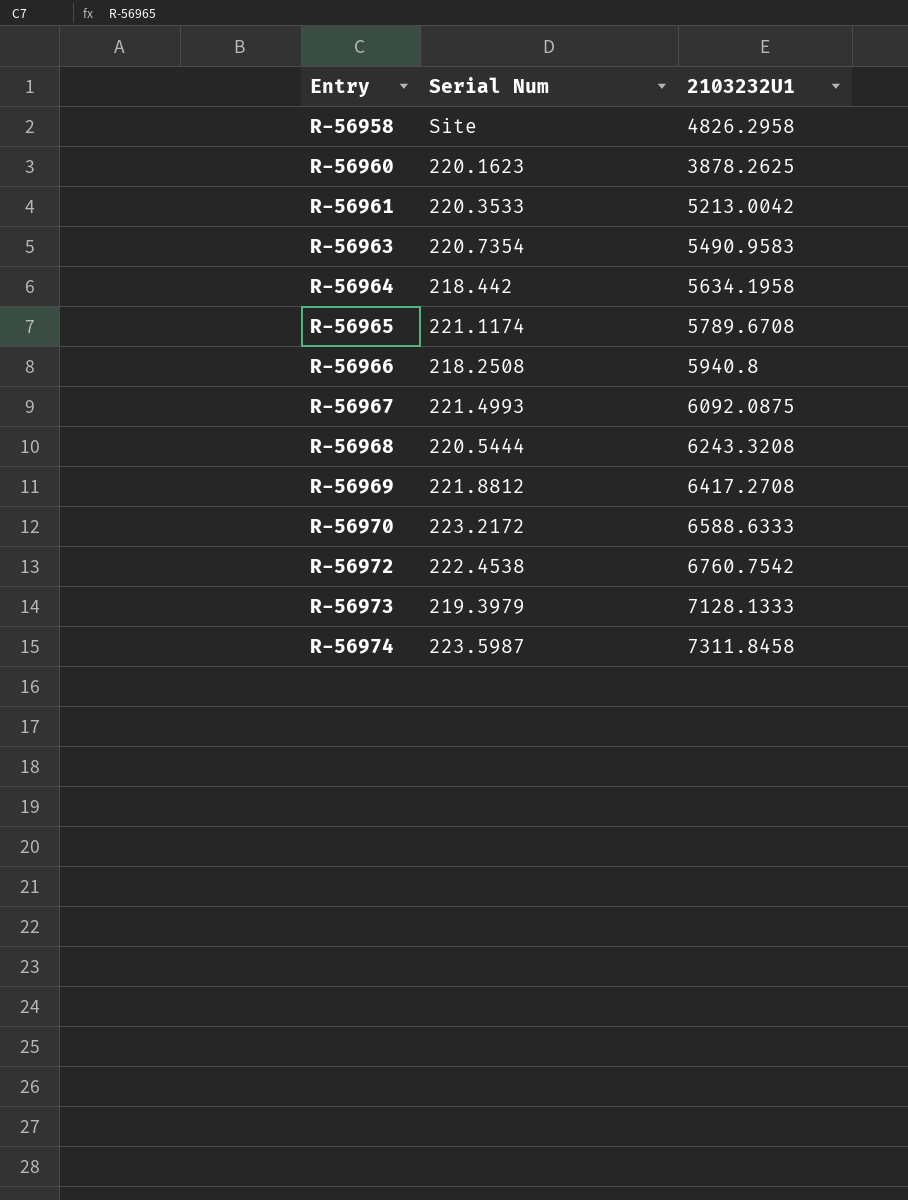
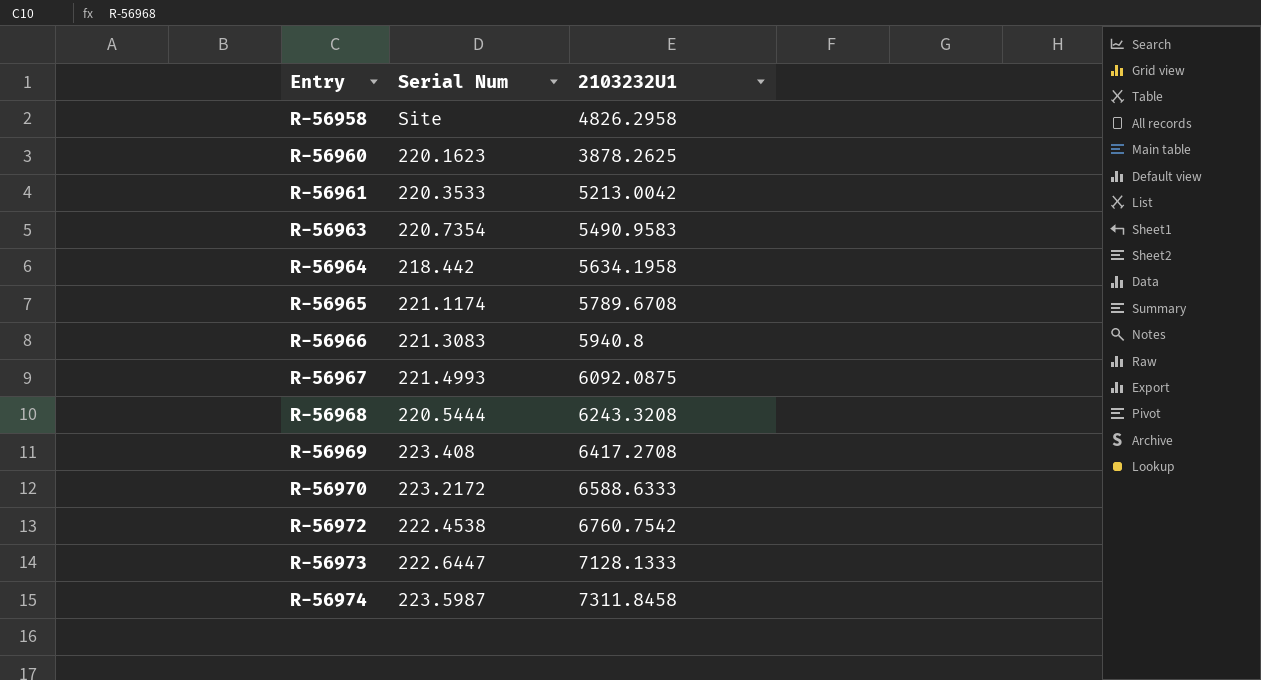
R-56966 | Serial Num: 218.2508 -> 221.3083
R-56969 | Serial Num: 221.8812 -> 223.408
R-56973 | Serial Num: 219.3979 -> 222.6447

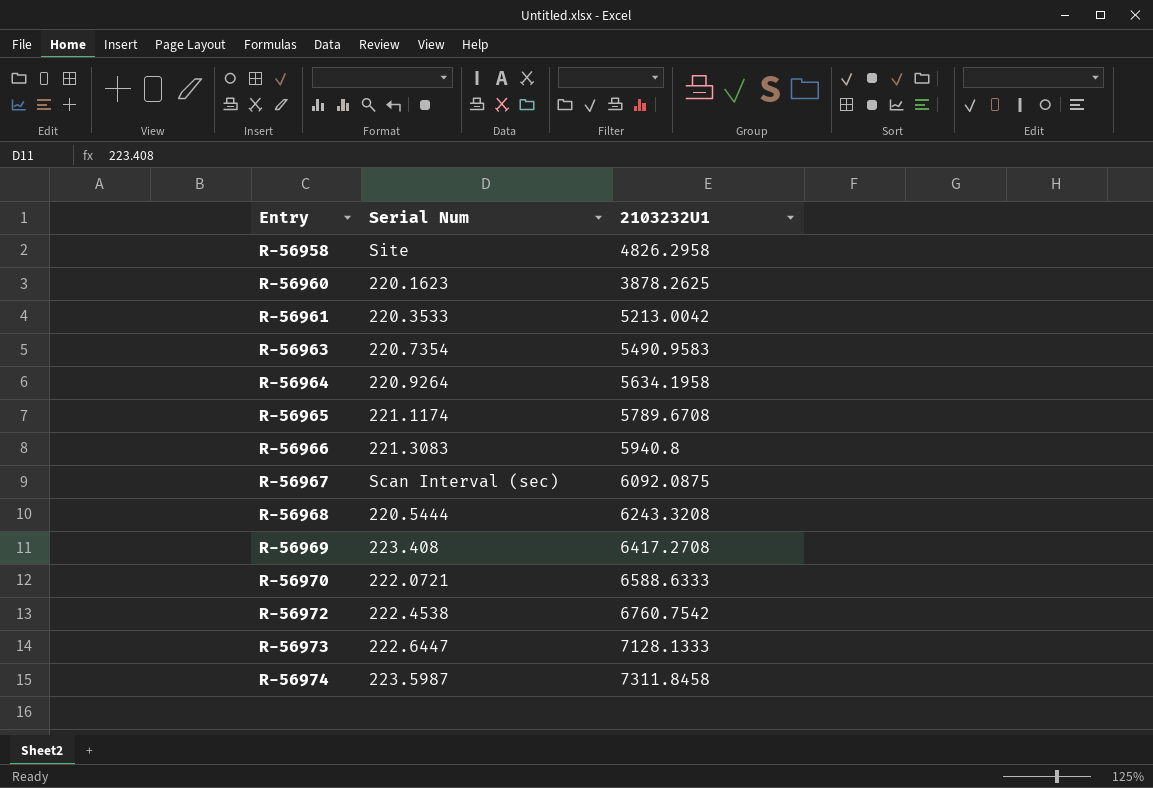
R-56964 | Serial Num: 218.442 -> 220.9264
R-56967 | Serial Num: 221.4993 -> Scan Interval (sec)
R-56970 | Serial Num: 223.2172 -> 222.0721

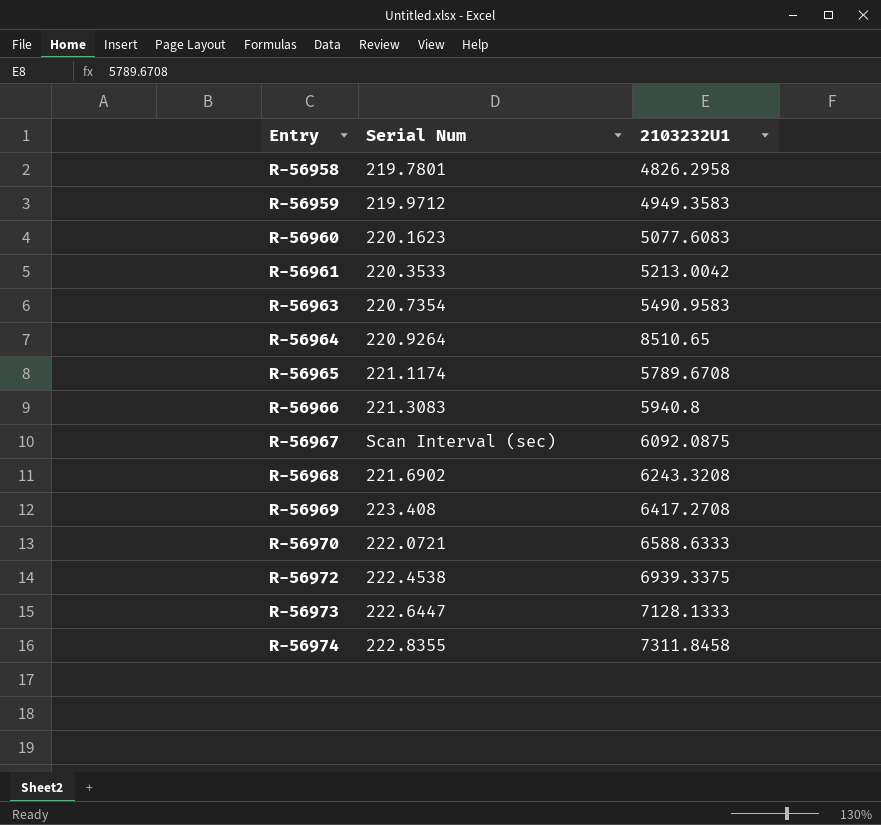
R-56958 | Serial Num: Site -> 219.7801
row R-56959: none -> 219.9712 | 4949.3583
R-56960 | 2103232U1: 3878.2625 -> 5077.6083
R-56964 | 2103232U1: 5634.1958 -> 8510.65
R-56968 | Serial Num: 220.5444 -> 221.6902
R-56972 | 2103232U1: 6760.7542 -> 6939.3375
R-56974 | Serial Num: 223.5987 -> 222.8355

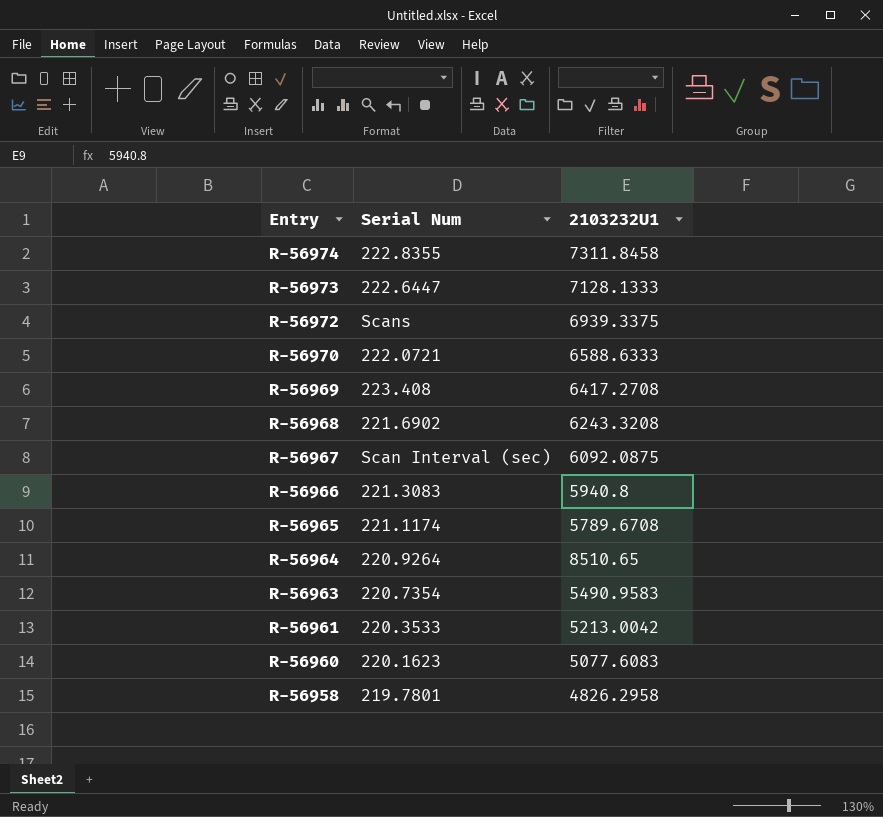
row order: Entry ascending -> Entry descending
row R-56959: 219.9712 | 4949.3583 -> none
R-56972 | Serial Num: 222.4538 -> Scans

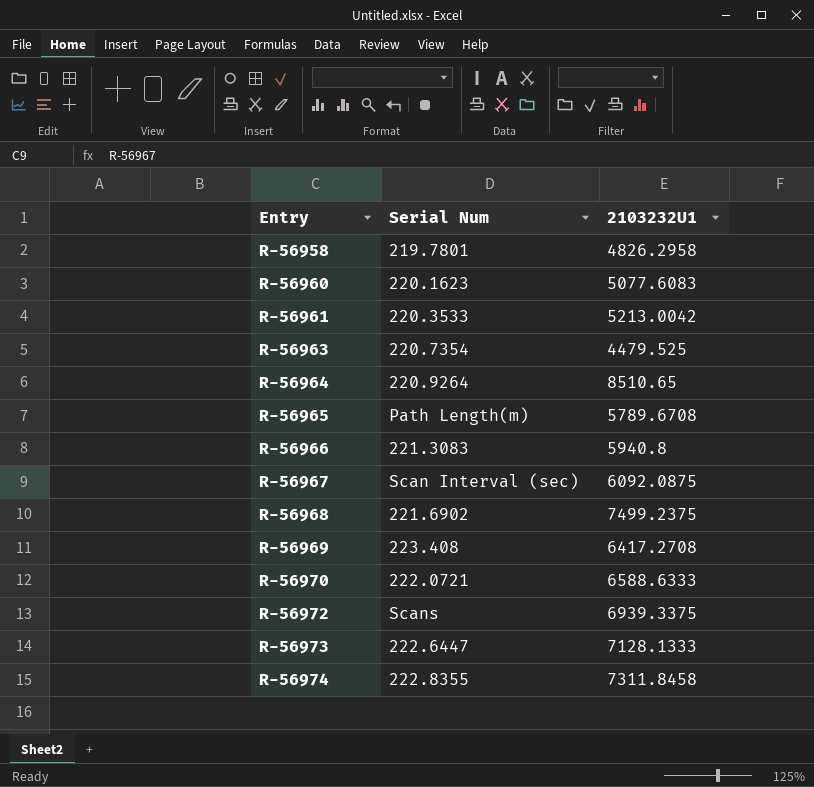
row order: Entry descending -> Entry ascending
R-56963 | 2103232U1: 5490.9583 -> 4479.525
R-56965 | Serial Num: 221.1174 -> Path Length(m)
R-56968 | 2103232U1: 6243.3208 -> 7499.2375

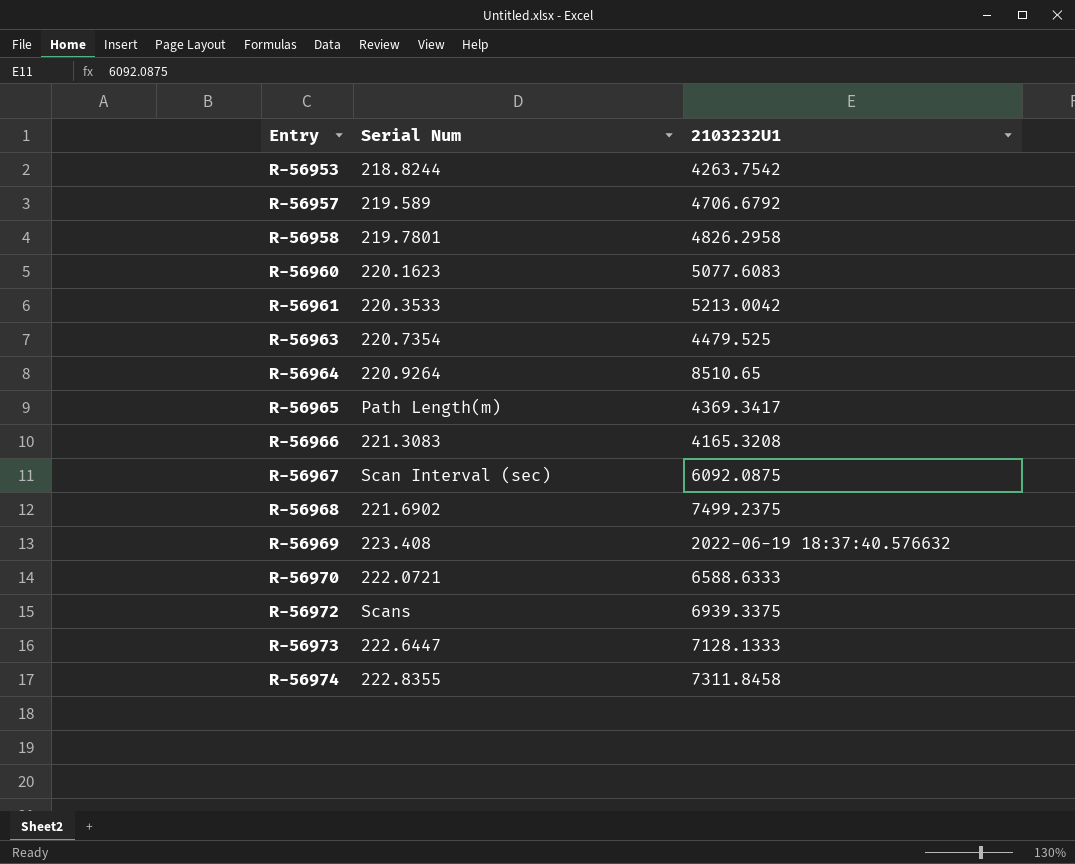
row R-56953: none -> 218.8244 | 4263.7542
row R-56957: none -> 219.589 | 4706.6792
R-56965 | 2103232U1: 5789.6708 -> 4369.3417
R-56966 | 2103232U1: 5940.8 -> 4165.3208
R-56969 | 2103232U1: 6417.2708 -> 2022-06-19 18:37:40.576632

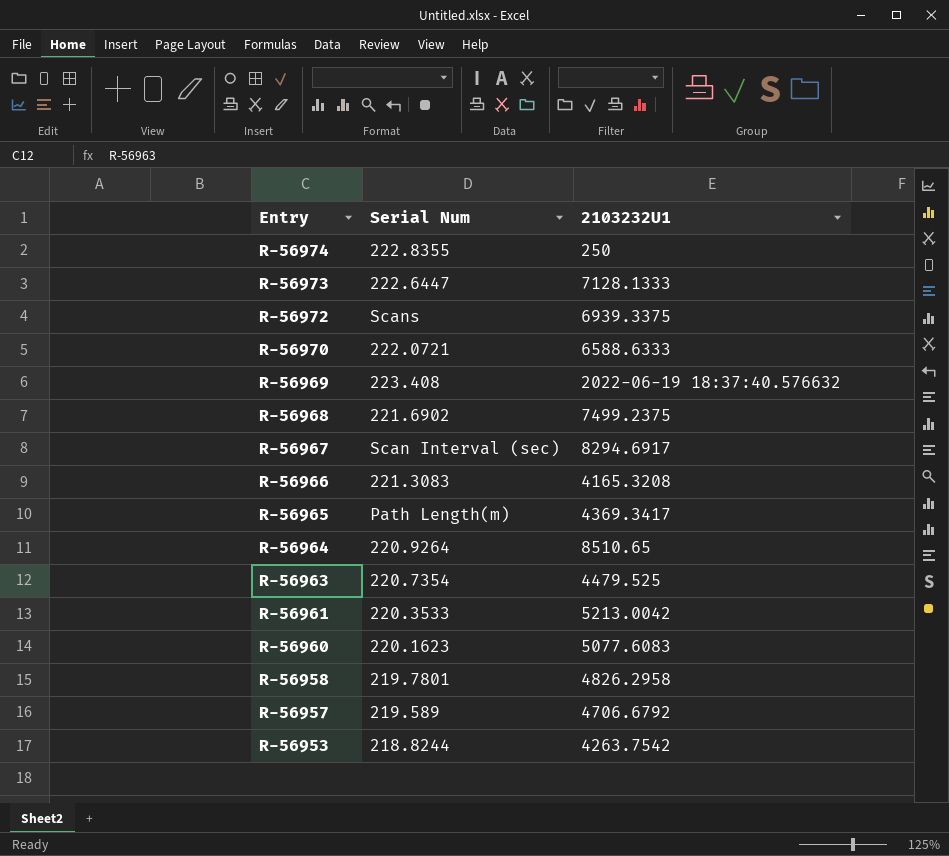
row order: Entry ascending -> Entry descending
R-56974 | 2103232U1: 7311.8458 -> 250
R-56967 | 2103232U1: 6092.0875 -> 8294.6917

